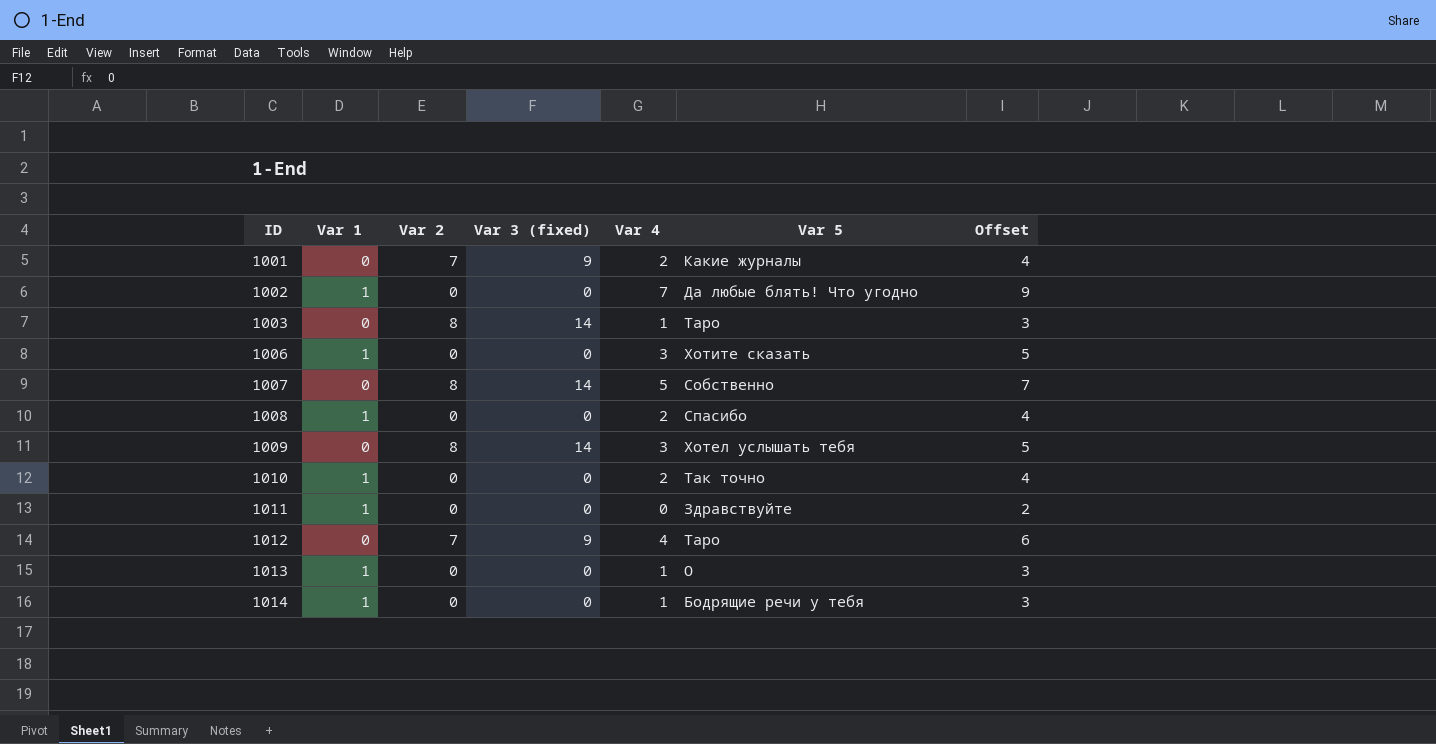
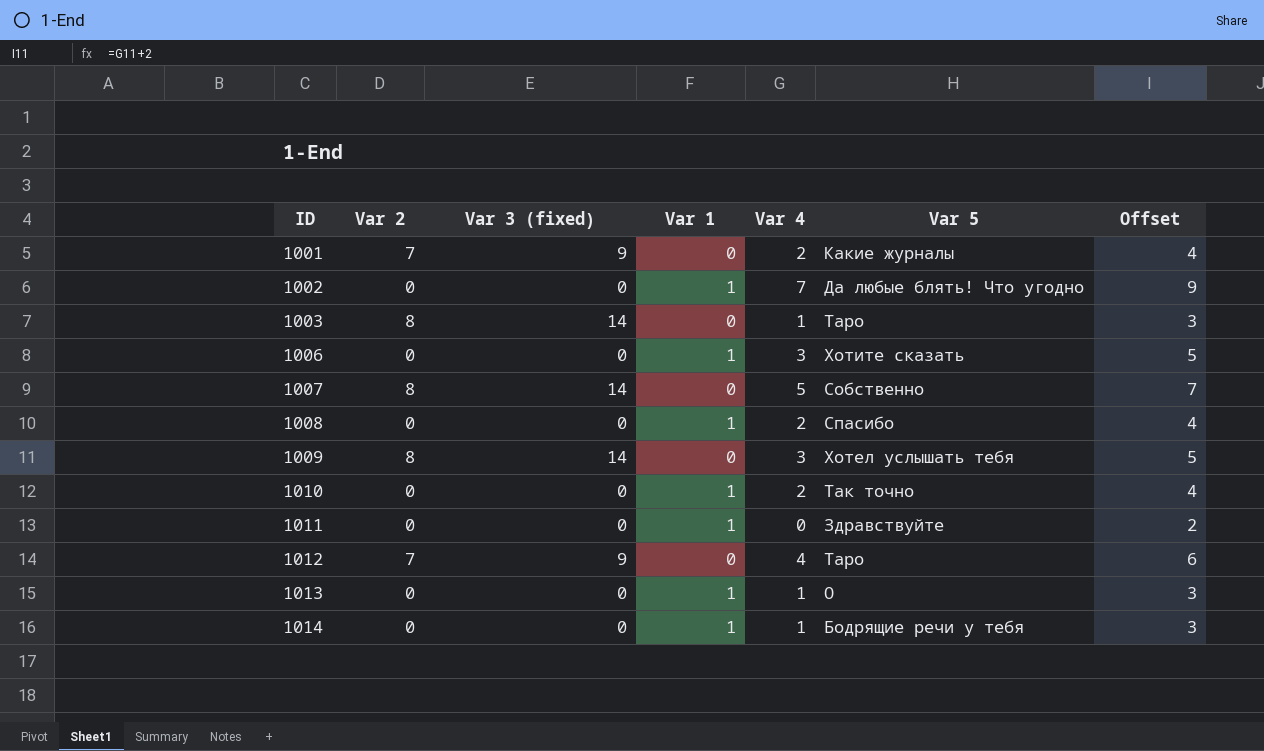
column Var 1 | position: 2 -> 4

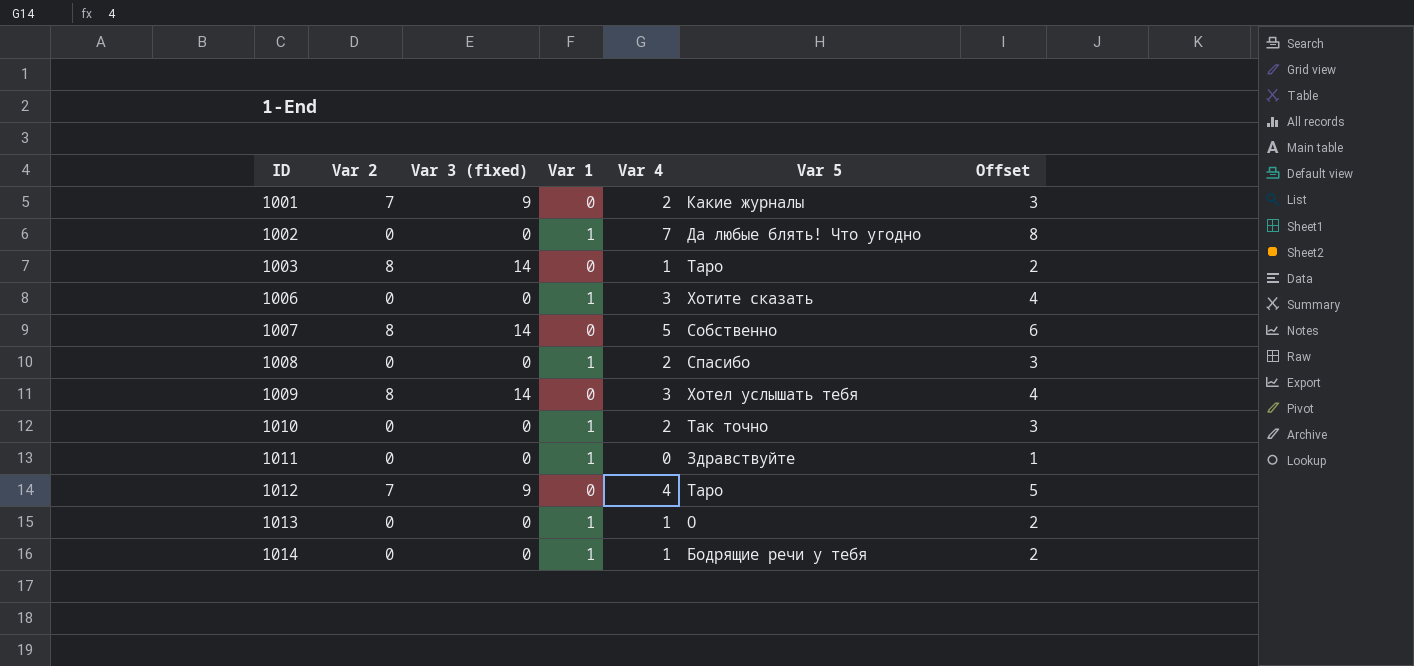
column Offset | formula: [Var 4] + 2 -> [Var 4] + 1

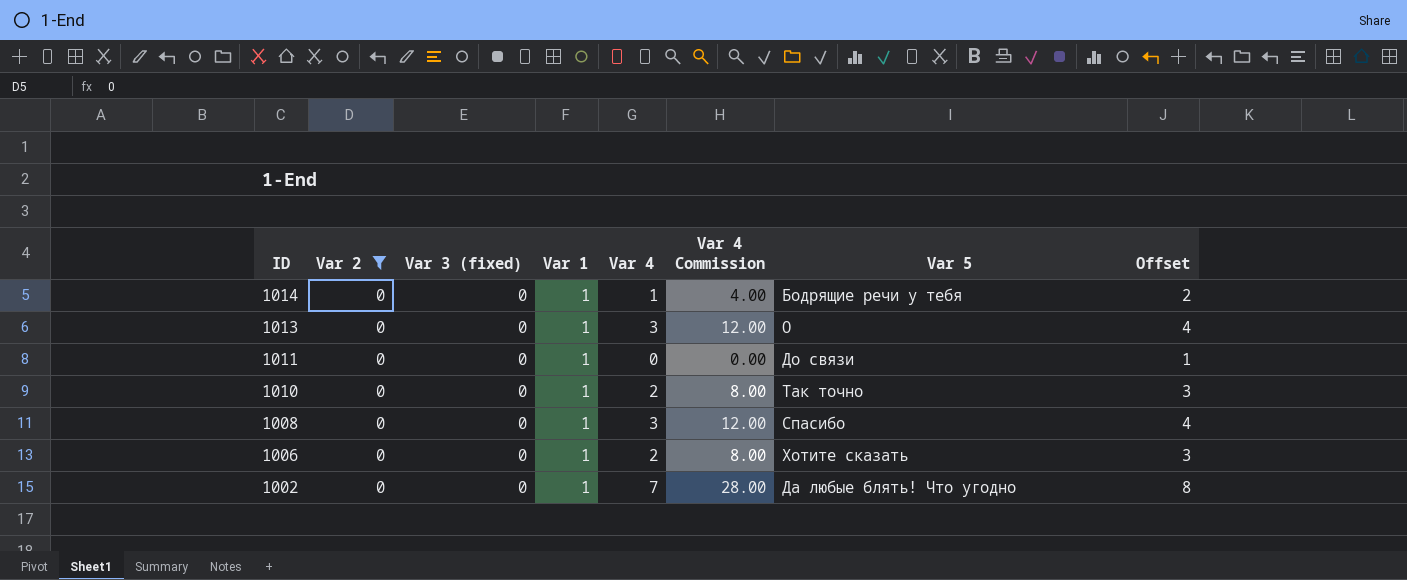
filter: none -> Var 2 = 0
row order: ID ascending -> ID descending
column Var 4 Commission | formula: none -> [Var 4] * 4
1013 | Var 4: 1 -> 3
1013 | Offset: 2 -> 4
1011 | Var 5: Здравствуйте -> До связи
1008 | Var 4: 2 -> 3
1008 | Offset: 3 -> 4
1006 | Var 4: 3 -> 2
1006 | Offset: 4 -> 3

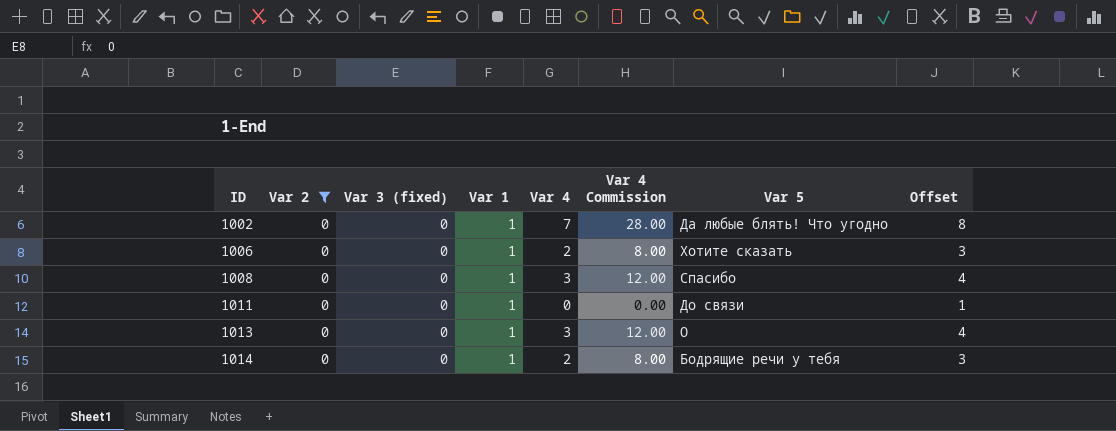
row order: ID descending -> ID ascending
row 1010: 0 | 0 | 1 | 2 | 8.00 | Так точно | 3 -> none
1014 | Var 4: 1 -> 2
1014 | Var 4 Commission: 4.00 -> 8.00
1014 | Offset: 2 -> 3

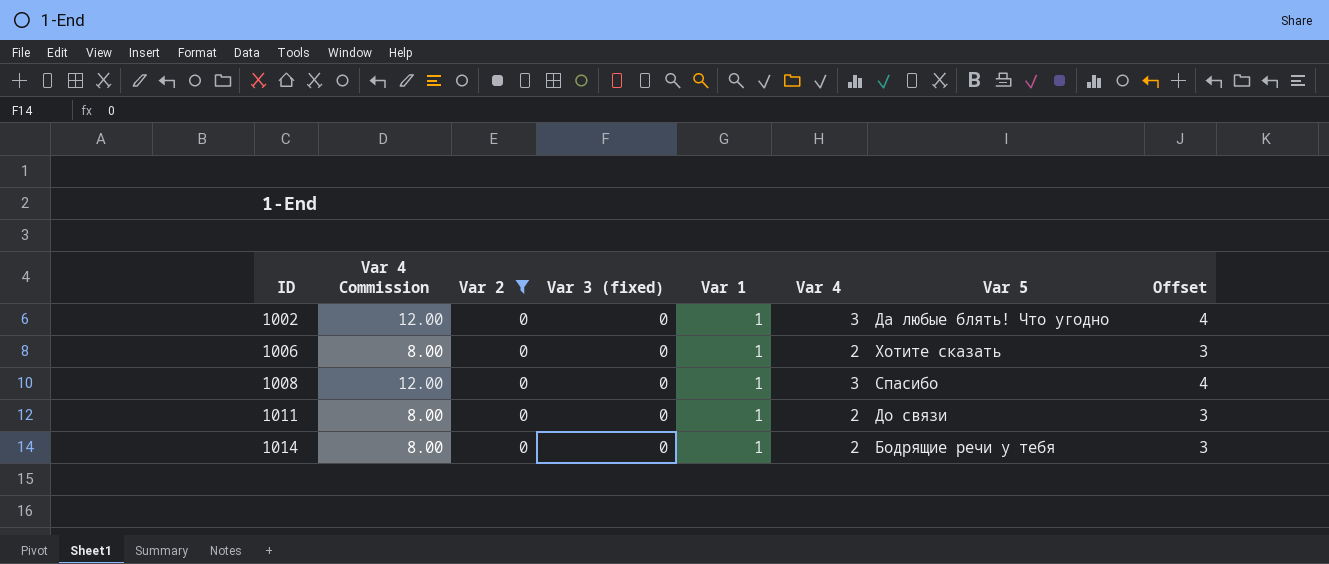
column Var 4 Commission | position: 6 -> 2
row 1013: 0 | 0 | 1 | 3 | 12.00 | О | 4 -> none
1002 | Var 4 Commission: 28.00 -> 12.00
1002 | Var 4: 7 -> 3
1002 | Offset: 8 -> 4
1011 | Var 4 Commission: 0.00 -> 8.00
1011 | Var 4: 0 -> 2
1011 | Offset: 1 -> 3

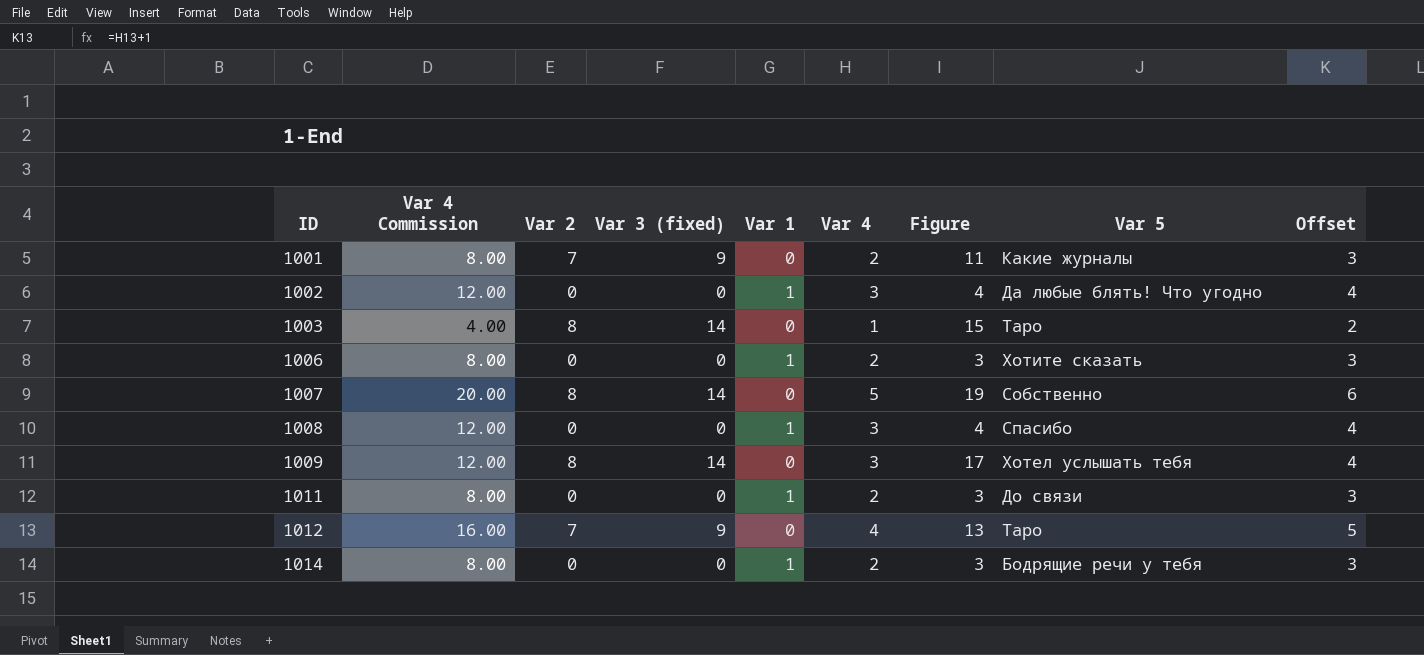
filter: Var 2 = 0 -> none
column Figure | formula: none -> [Var 3 (fixed)] + [Var 1] + [Var 4]

